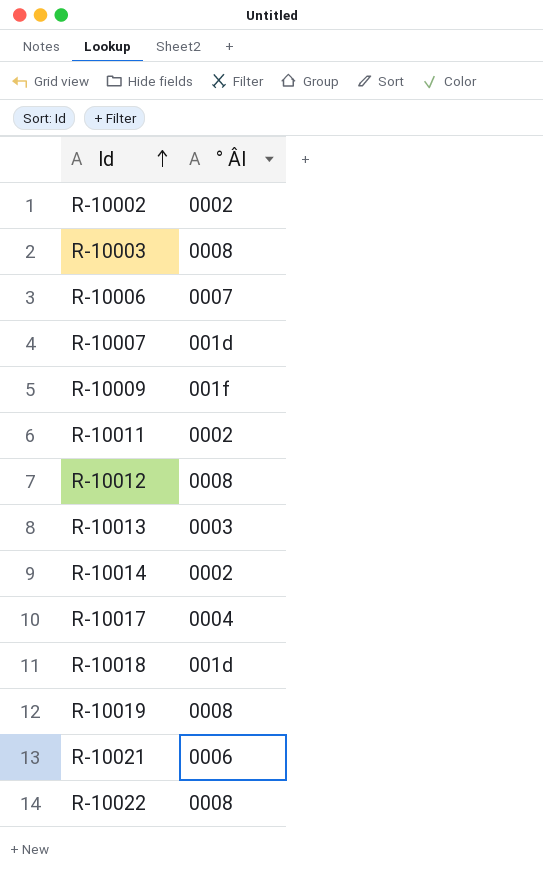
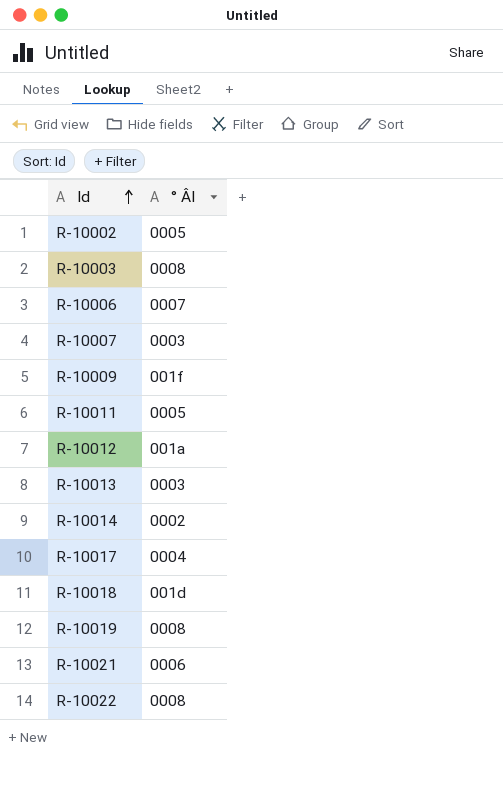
R-10002 | ° ÂI: 0002 -> 0005
R-10007 | ° ÂI: 001d -> 0003
R-10011 | ° ÂI: 0002 -> 0005
R-10012 | ° ÂI: 0008 -> 001a

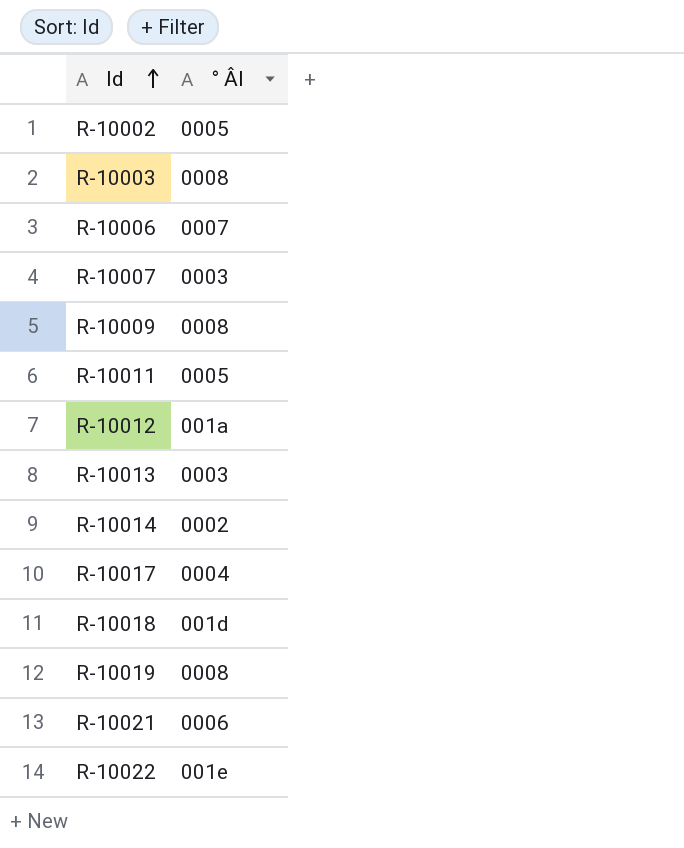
R-10009 | ° ÂI: 001f -> 0008
R-10022 | ° ÂI: 0008 -> 001e

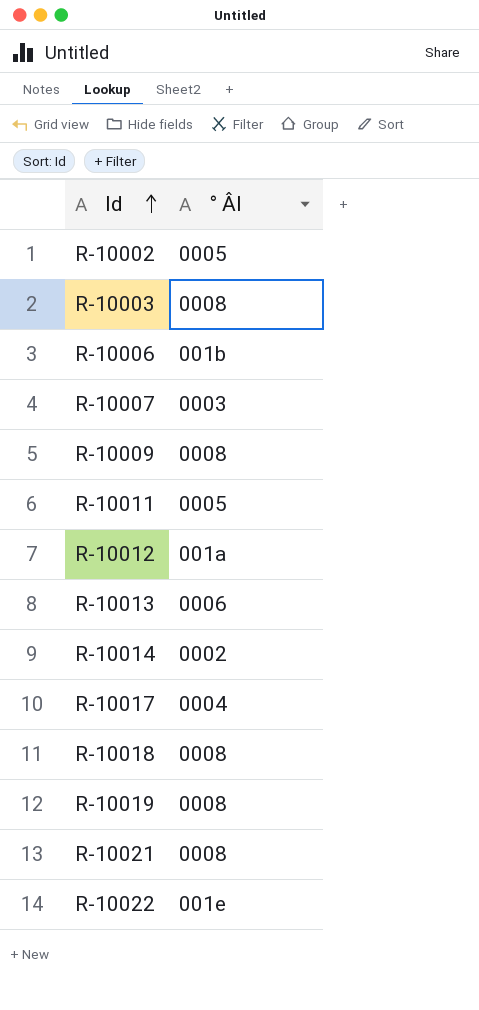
R-10006 | ° ÂI: 0007 -> 001b
R-10013 | ° ÂI: 0003 -> 0006
R-10018 | ° ÂI: 001d -> 0008
R-10021 | ° ÂI: 0006 -> 0008

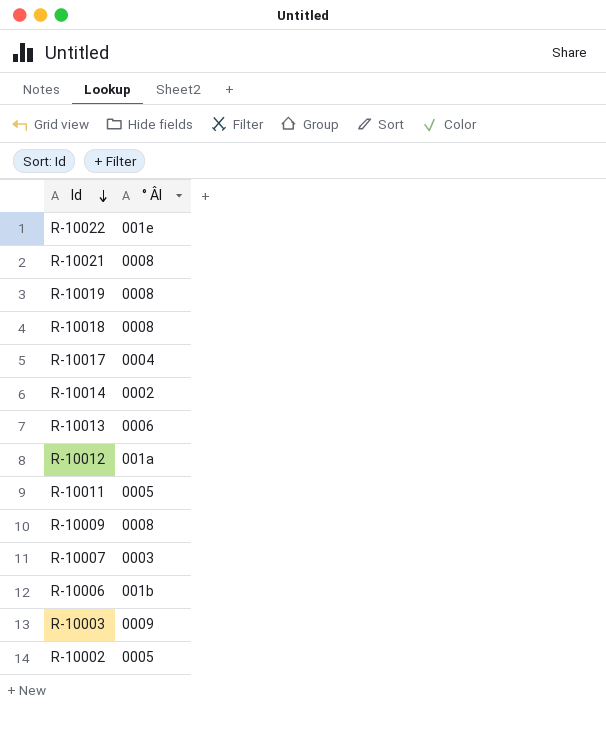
row order: Id ascending -> Id descending
R-10003 | ° ÂI: 0008 -> 0009

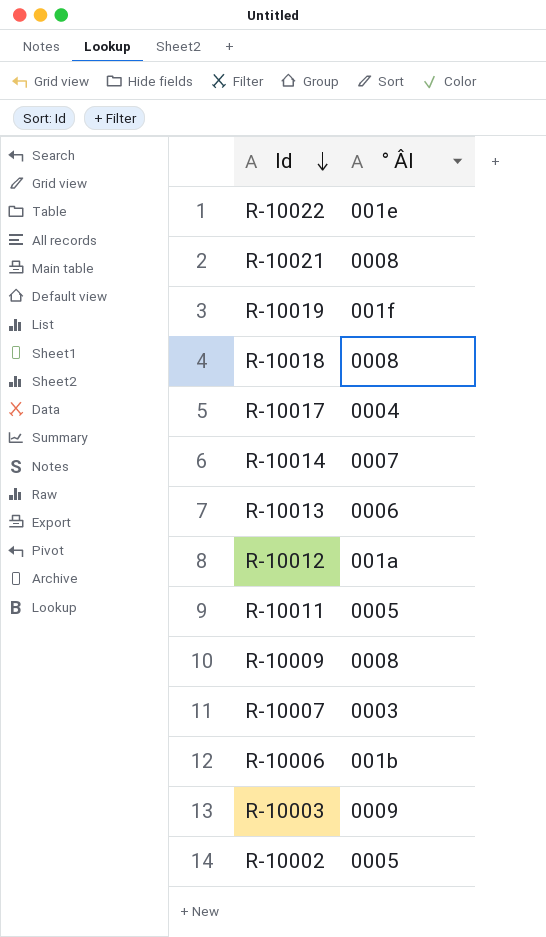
R-10019 | ° ÂI: 0008 -> 001f
R-10014 | ° ÂI: 0002 -> 0007

